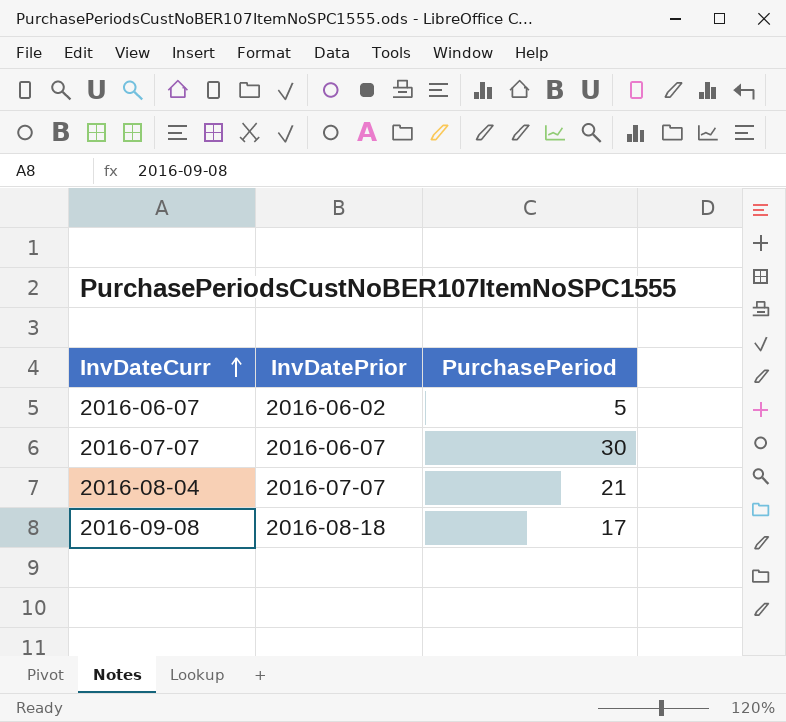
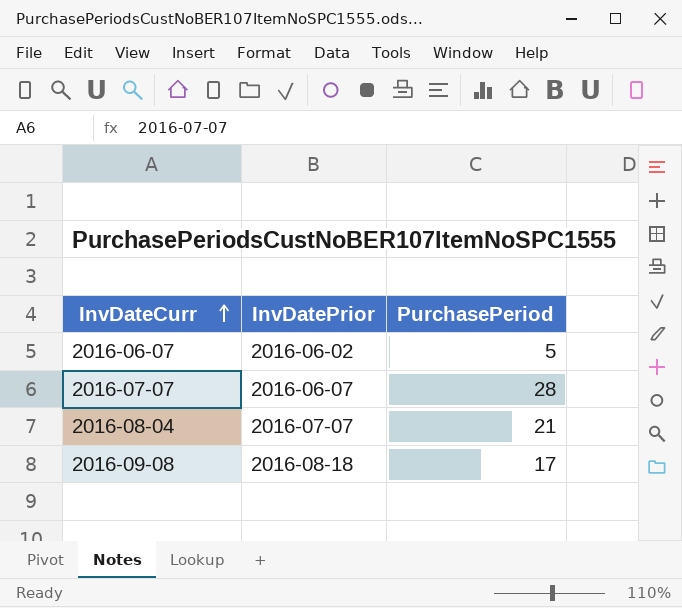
2016-07-07 | PurchasePeriod: 30 -> 28

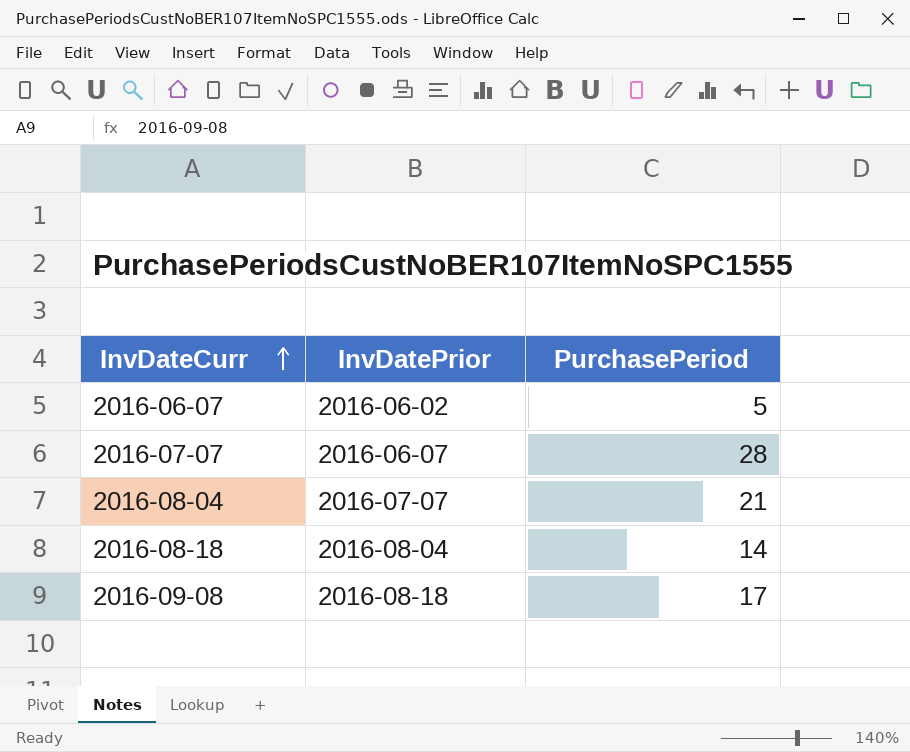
row 2016-08-18: none -> 2016-08-04 | 14

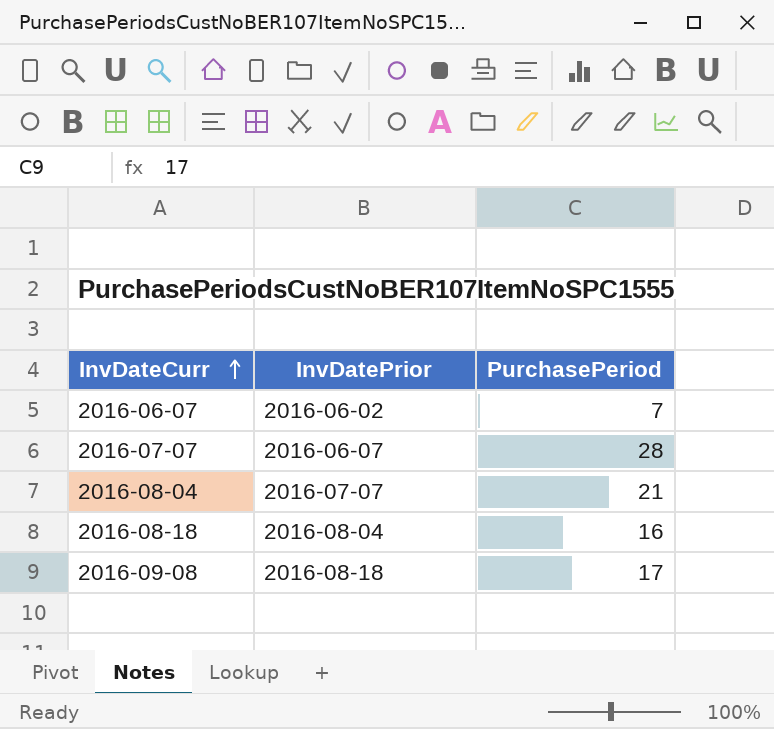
2016-06-07 | PurchasePeriod: 5 -> 7
2016-08-18 | PurchasePeriod: 14 -> 16

